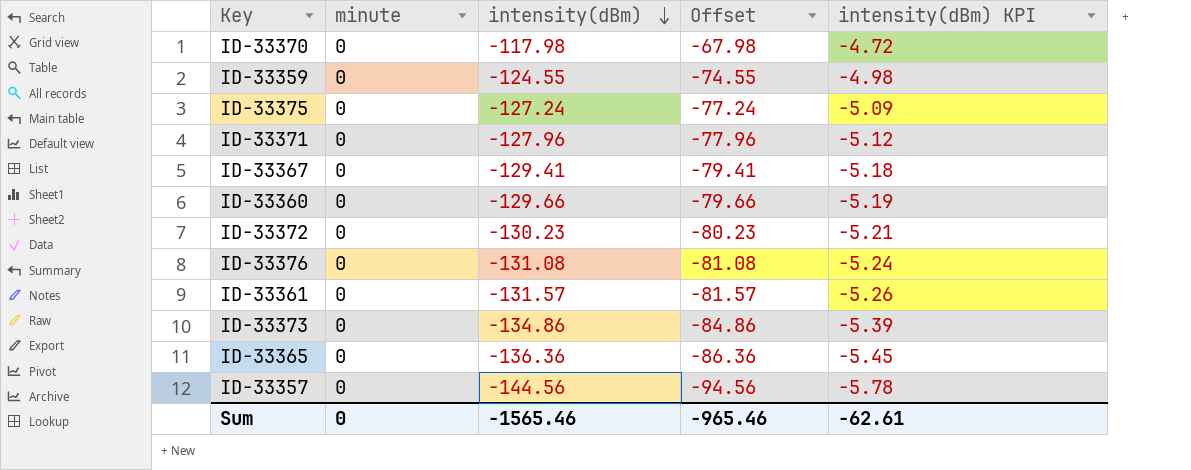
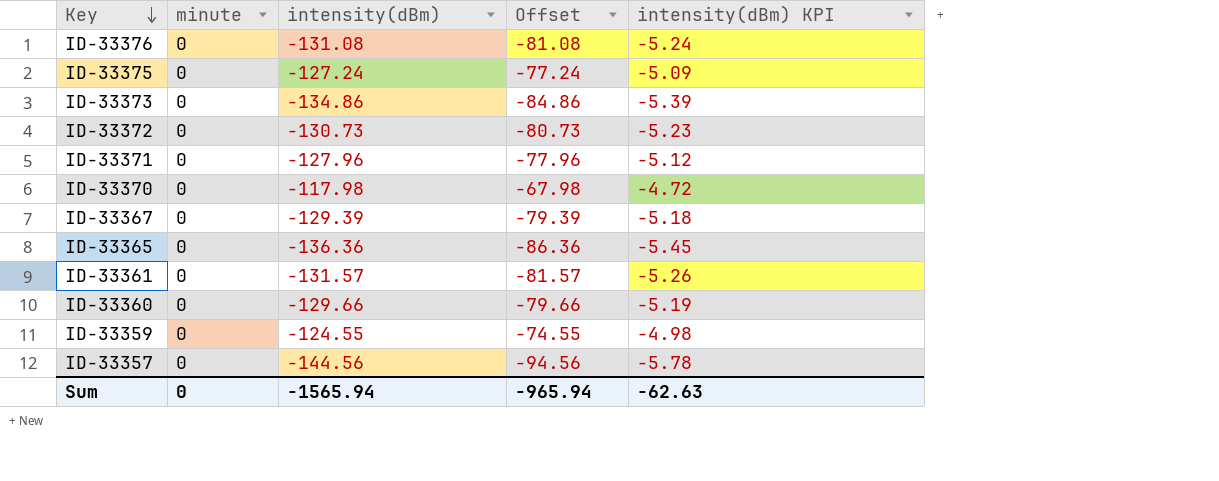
row order: intensity(dBm) descending -> Key descending
ID-33372 | intensity(dBm): -130.23 -> -130.73
ID-33372 | Offset: -80.23 -> -80.73
ID-33372 | intensity(dBm) KPI: -5.21 -> -5.23
ID-33367 | intensity(dBm): -129.41 -> -129.39
ID-33367 | Offset: -79.41 -> -79.39
Sum | intensity(dBm): -1565.46 -> -1565.94
Sum | Offset: -965.46 -> -965.94
Sum | intensity(dBm) KPI: -62.61 -> -62.63

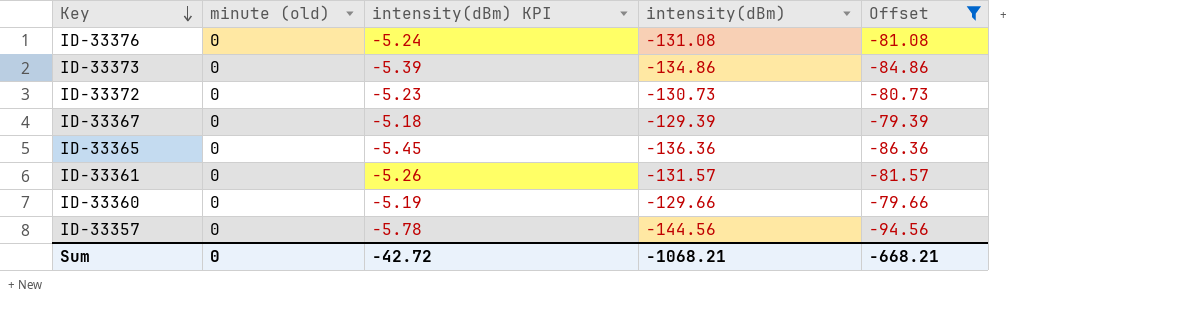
filter: none -> Offset <= -79.39
column name: minute -> minute (old)
column intensity(dBm) KPI | position: 5 -> 3
Sum | intensity(dBm) KPI: -62.63 -> -42.72
Sum | intensity(dBm): -1565.94 -> -1068.21
Sum | Offset: -965.94 -> -668.21

